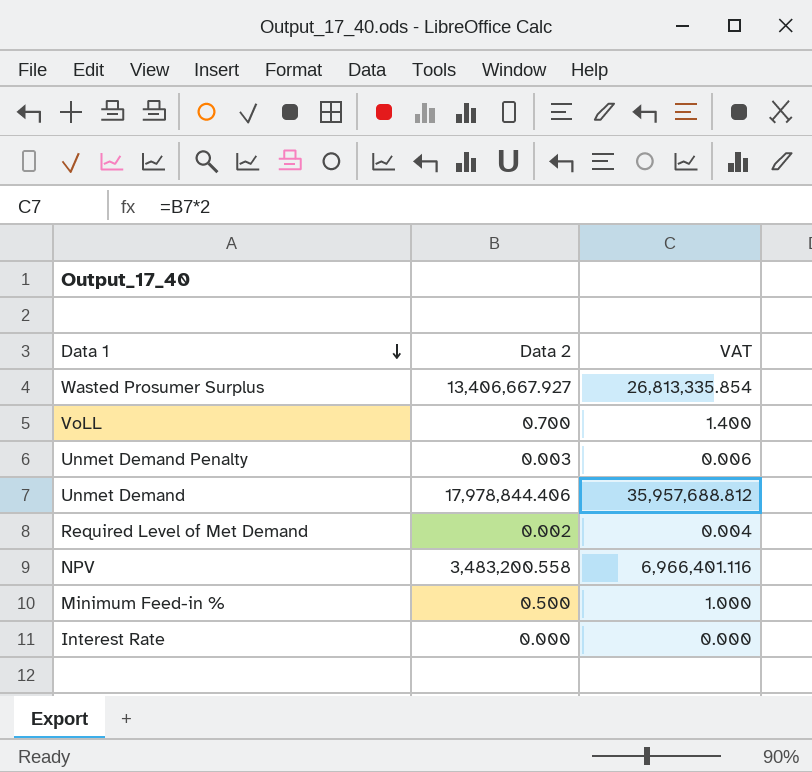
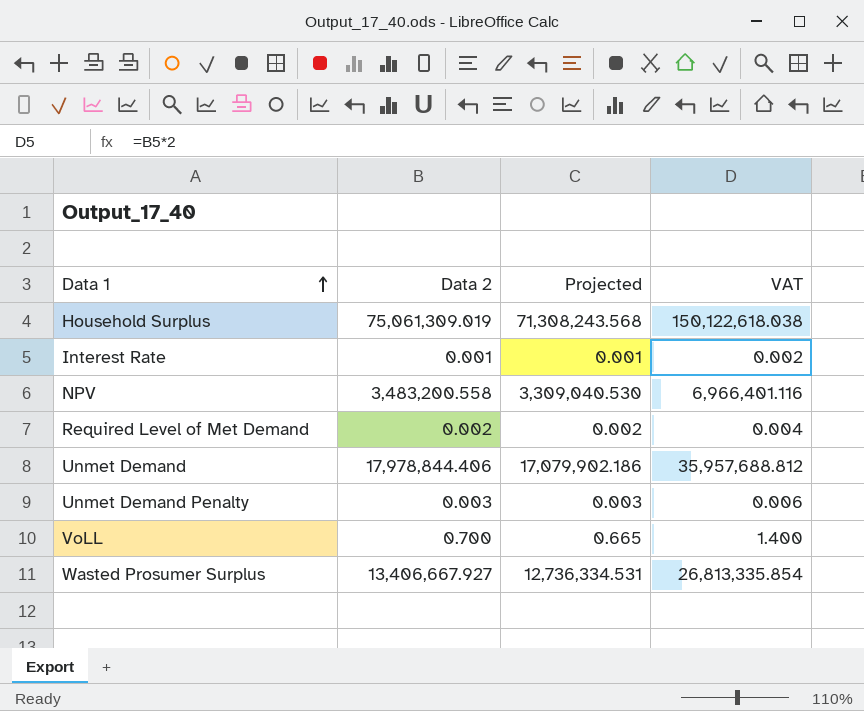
row order: Data 1 descending -> Data 1 ascending
column Projected | formula: none -> [Data 2] * 0.95
row Minimum Feed-in %: 0.500 | 1.000 -> none
row Household Surplus: none -> 75,061,309.019 | 71,308,243.568 | 150,122,618.038
Interest Rate | Data 2: 0.000 -> 0.001
Interest Rate | VAT: 0.000 -> 0.002

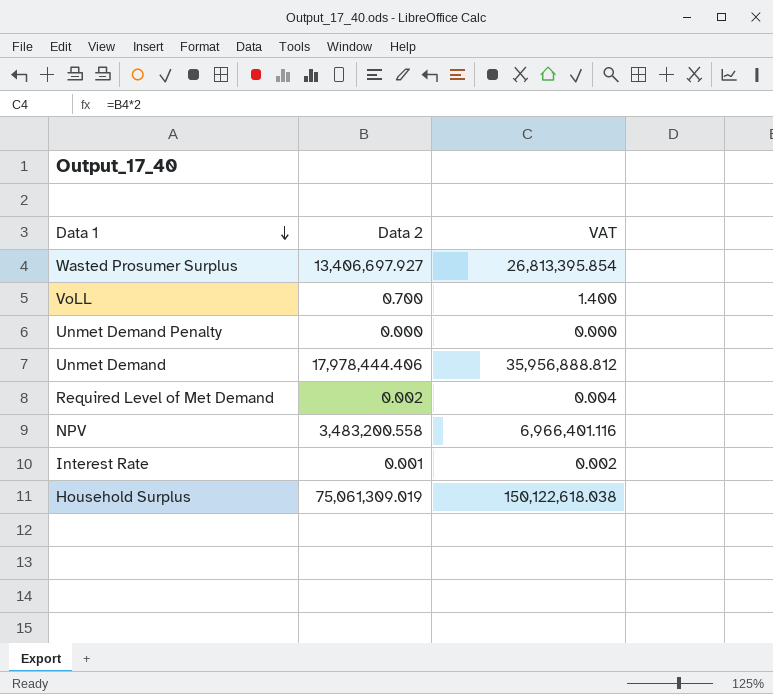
row order: Data 1 ascending -> Data 1 descending
column Projected | formula: [Data 2] * 0.95 -> none
Wasted Prosumer Surplus | Data 2: 13,406,667.927 -> 13,406,697.927
Wasted Prosumer Surplus | VAT: 26,813,335.854 -> 26,813,395.854
Unmet Demand Penalty | Data 2: 0.003 -> 0.000
Unmet Demand Penalty | VAT: 0.006 -> 0.000
Unmet Demand | Data 2: 17,978,844.406 -> 17,978,444.406
Unmet Demand | VAT: 35,957,688.812 -> 35,956,888.812

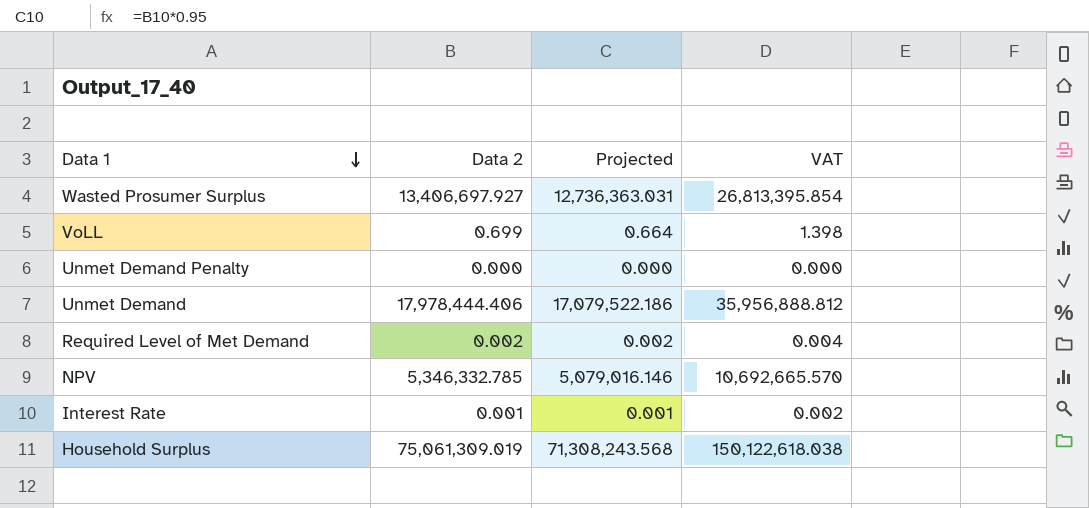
column Projected | formula: none -> [Data 2] * 0.95
VoLL | Data 2: 0.700 -> 0.699
VoLL | VAT: 1.400 -> 1.398
NPV | Data 2: 3,483,200.558 -> 5,346,332.785
NPV | VAT: 6,966,401.116 -> 10,692,665.570

